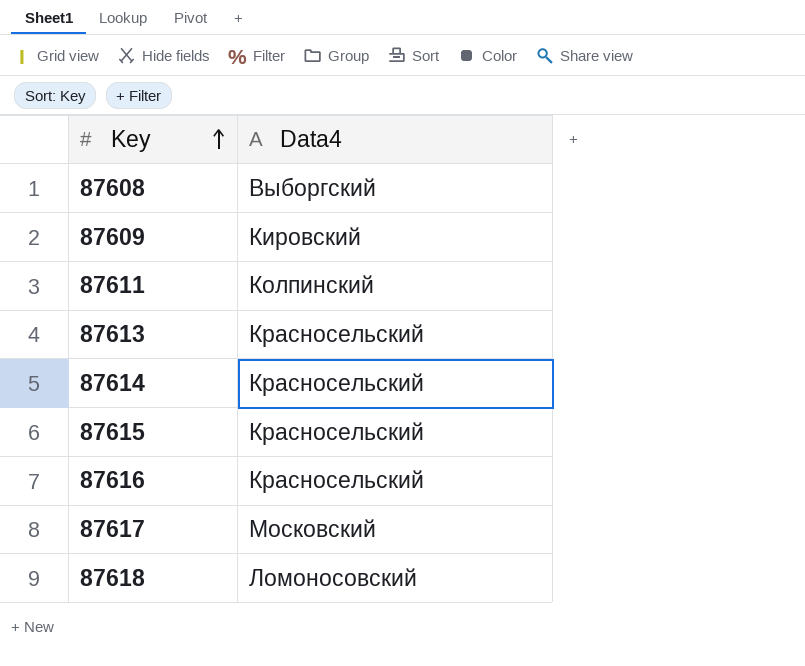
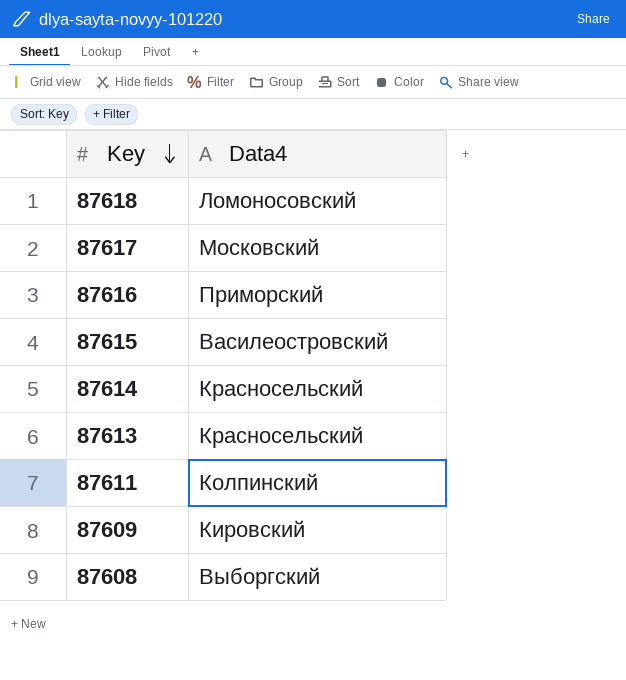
row order: Key ascending -> Key descending
87616 | Data4: Красносельский -> Приморский
87615 | Data4: Красносельский -> Василеостровский

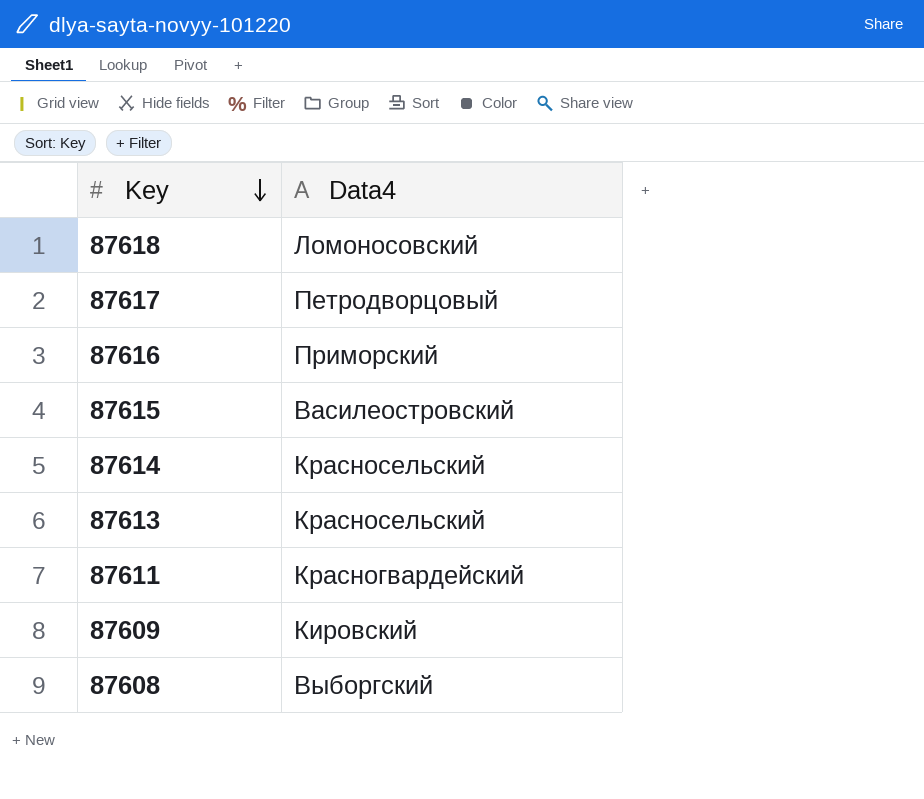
87617 | Data4: Московский -> Петродворцовый
87611 | Data4: Колпинский -> Красногвардейский

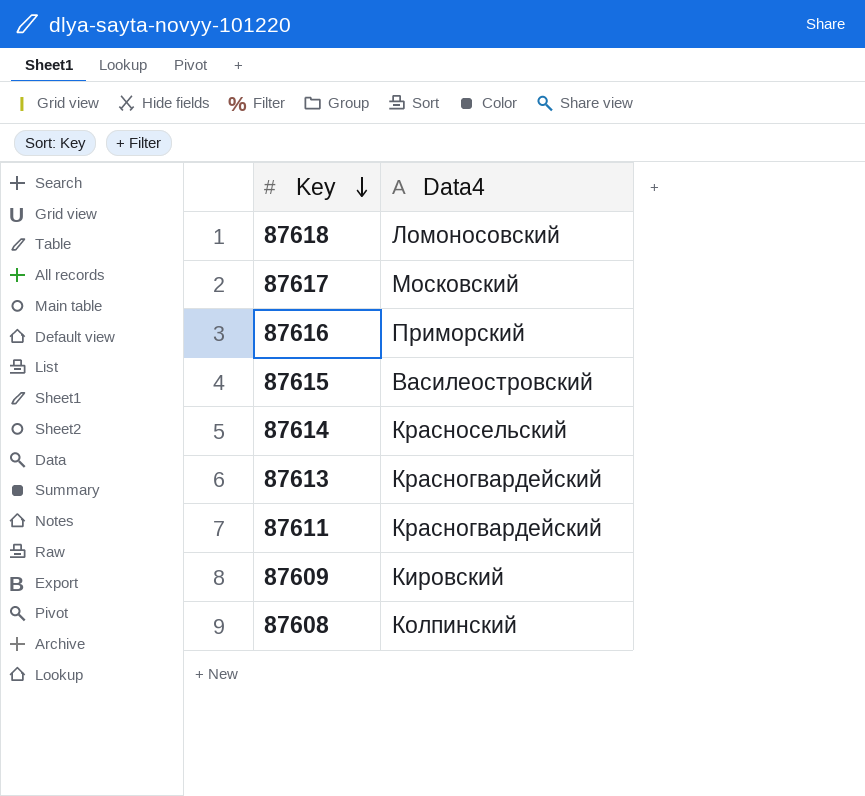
87617 | Data4: Петродворцовый -> Московский
87613 | Data4: Красносельский -> Красногвардейский
87608 | Data4: Выборгский -> Колпинский

